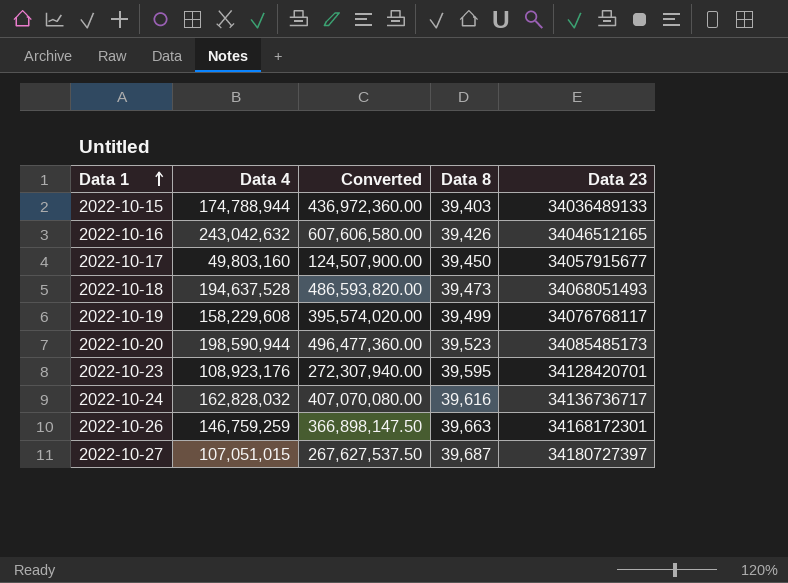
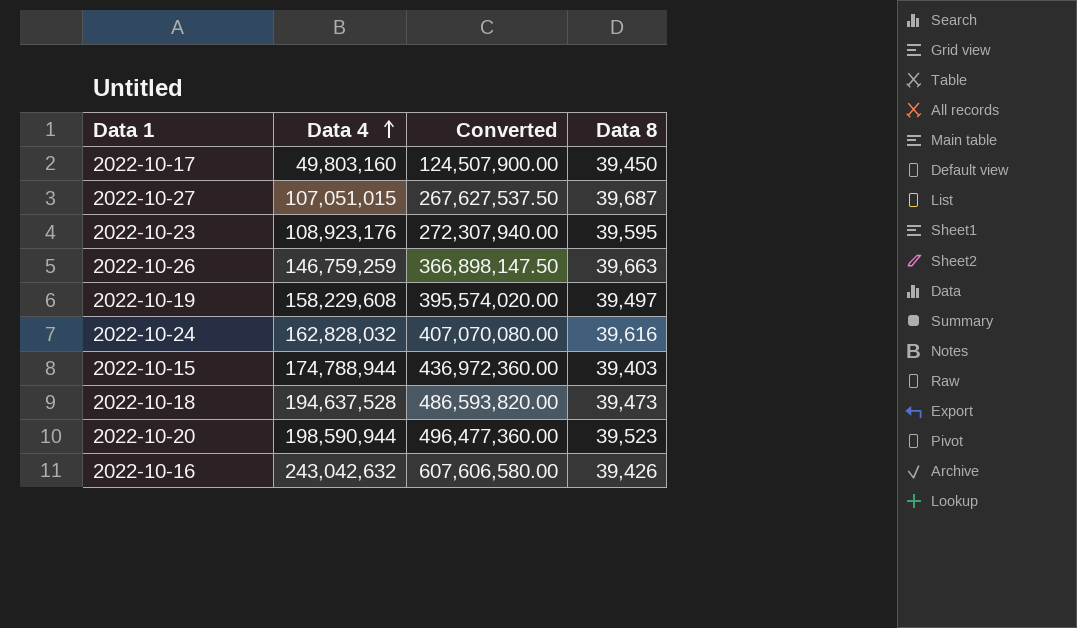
row order: Data 1 ascending -> Data 4 ascending
column Data 23 | position: 5 -> none
2022-10-19 | Data 8: 39,499 -> 39,497

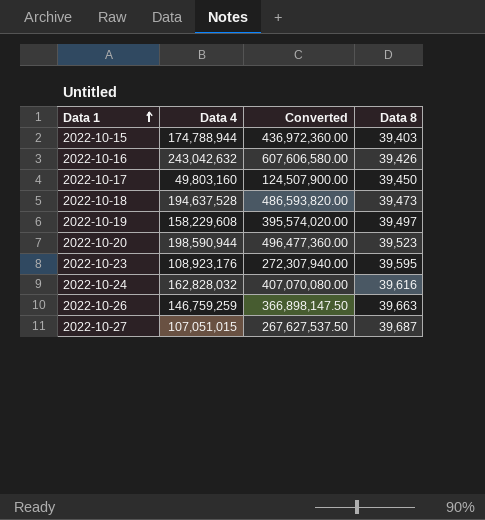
row order: Data 4 ascending -> Data 1 ascending

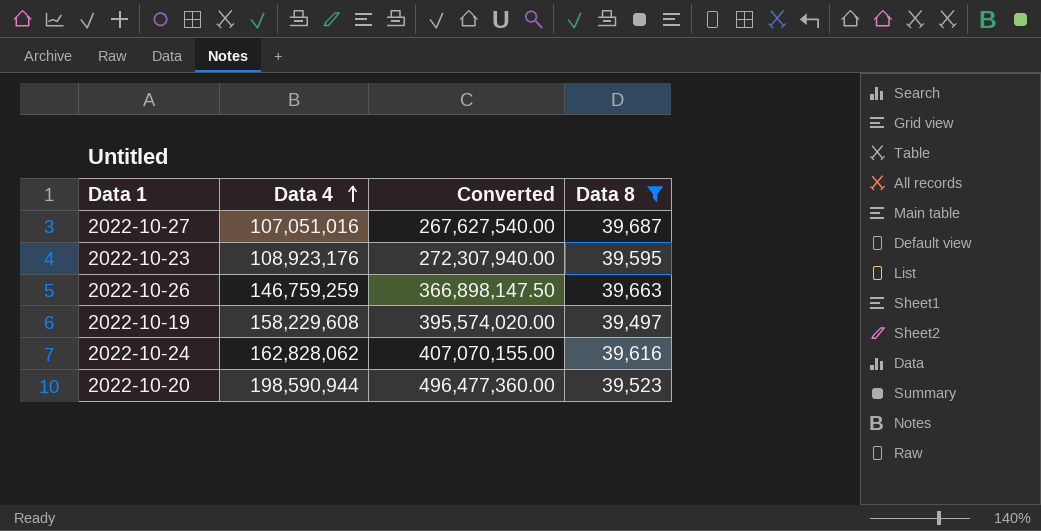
filter: none -> Data 8 >= 39,497
row order: Data 1 ascending -> Data 4 ascending
2022-10-27 | Data 4: 107,051,015 -> 107,051,016
2022-10-27 | Converted: 267,627,537.50 -> 267,627,540.00
2022-10-24 | Data 4: 162,828,032 -> 162,828,062
2022-10-24 | Converted: 407,070,080.00 -> 407,070,155.00

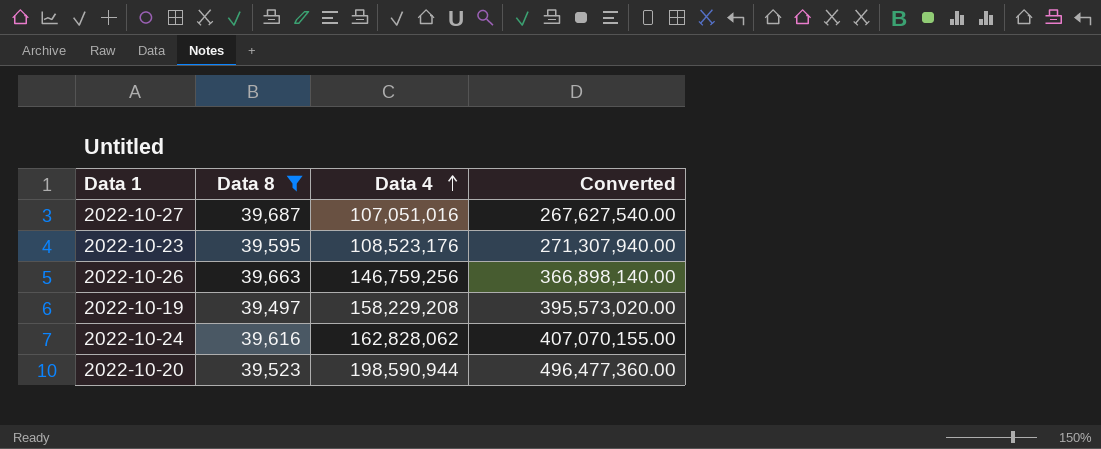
column Data 8 | position: 4 -> 2
2022-10-23 | Data 4: 108,923,176 -> 108,523,176
2022-10-23 | Converted: 272,307,940.00 -> 271,307,940.00
2022-10-26 | Data 4: 146,759,259 -> 146,759,256
2022-10-26 | Converted: 366,898,147.50 -> 366,898,140.00
2022-10-19 | Data 4: 158,229,608 -> 158,229,208
2022-10-19 | Converted: 395,574,020.00 -> 395,573,020.00

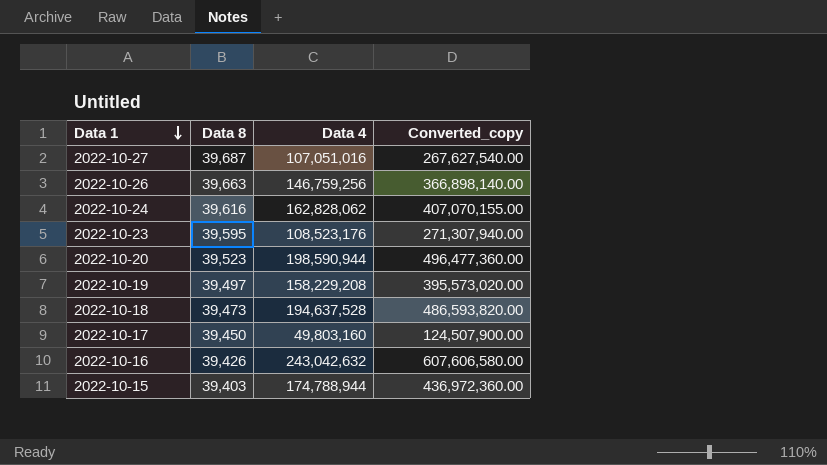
filter: Data 8 >= 39,497 -> none
row order: Data 4 ascending -> Data 1 descending
column name: Converted -> Converted_copy

